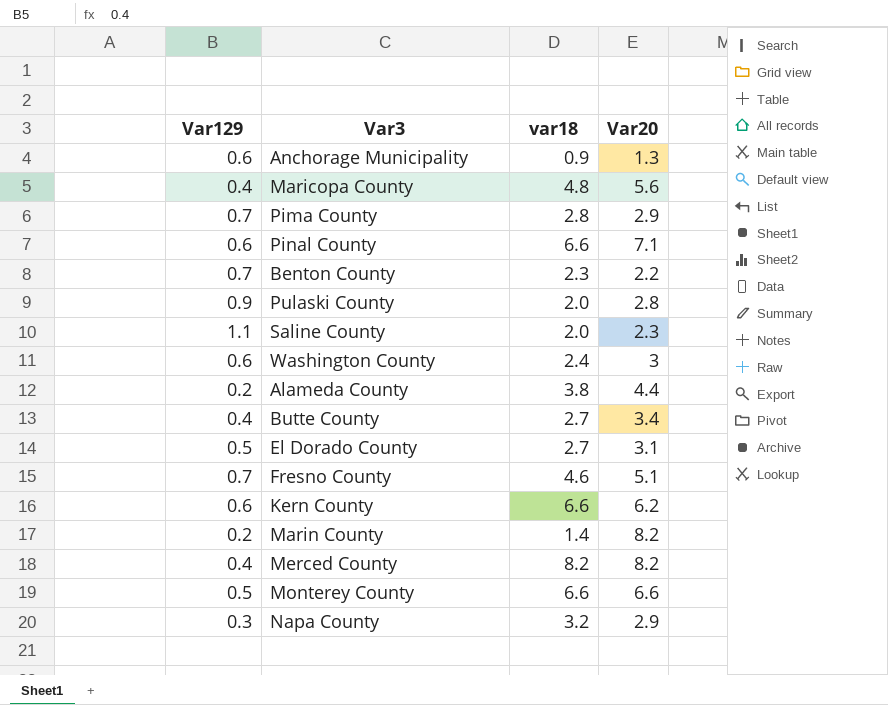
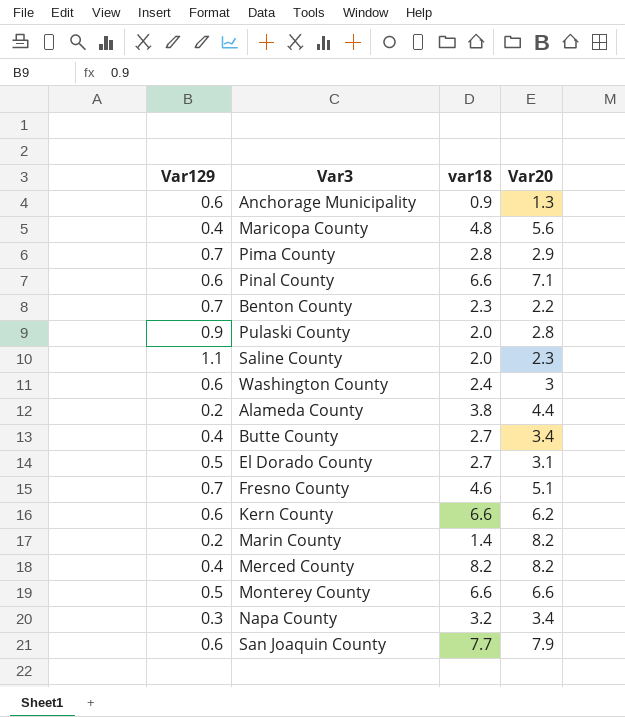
Napa County | Var20: 2.9 -> 3.4
row San Joaquin County: none -> 0.6 | 7.7 | 7.9

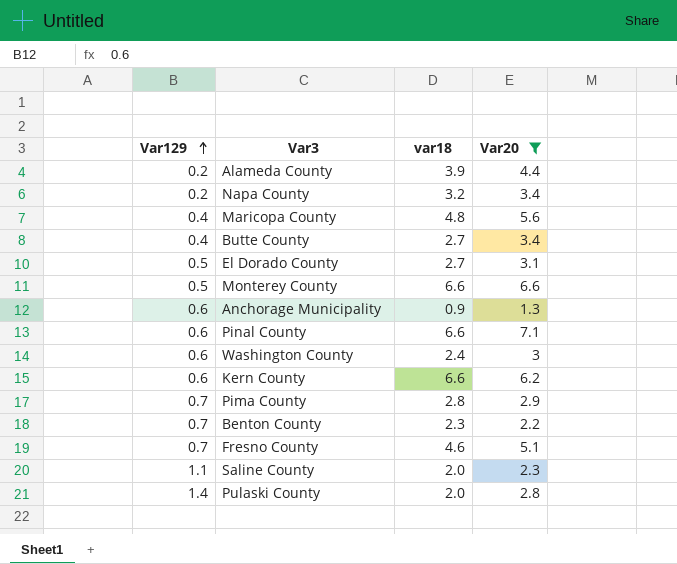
filter: none -> Var20 <= 7.1
row order: none -> Var129 ascending
Alameda County | var18: 3.8 -> 3.9
Napa County | Var129: 0.3 -> 0.2
Pulaski County | Var129: 0.9 -> 1.4

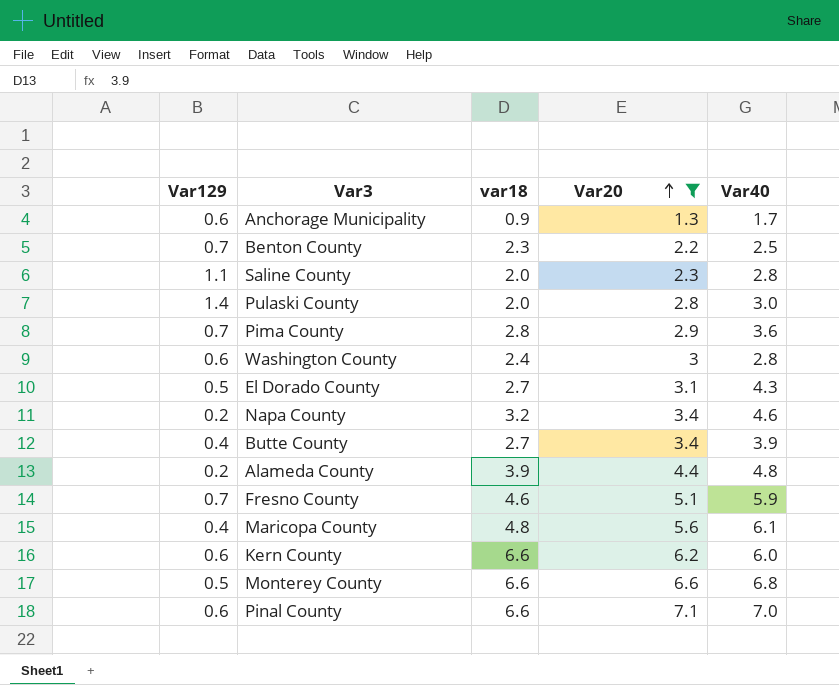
row order: Var129 ascending -> Var20 ascending
column Var40 | position: none -> 5

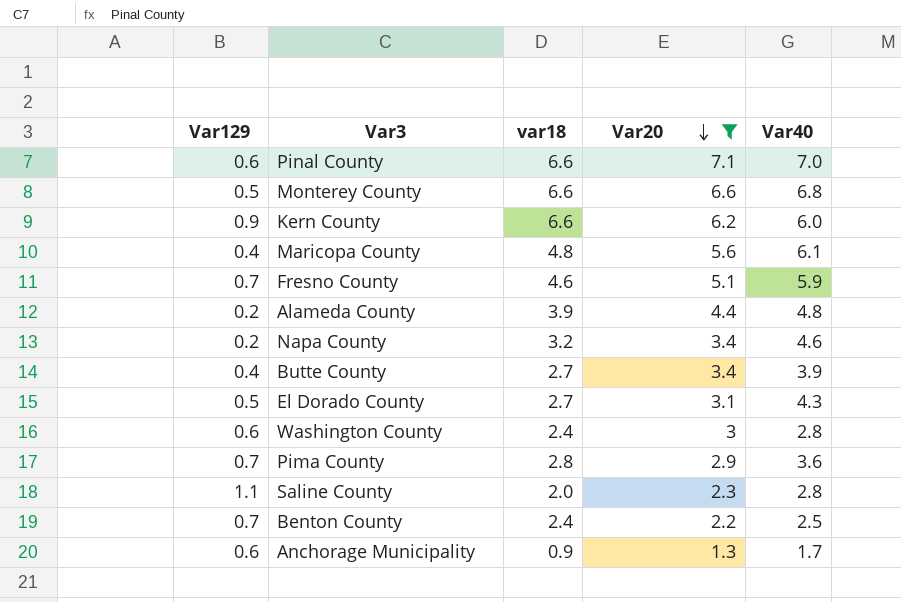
row order: Var20 ascending -> Var20 descending
row Pulaski County: 1.4 | 2.0 | 2.8 | 3.0 -> none
Kern County | Var129: 0.6 -> 0.9
Benton County | var18: 2.3 -> 2.4

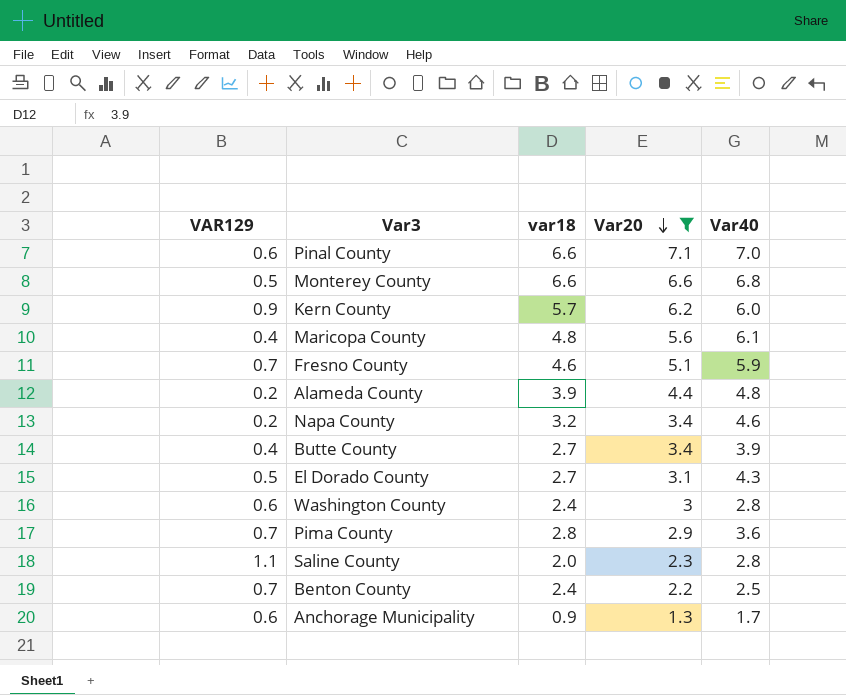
column name: Var129 -> VAR129
Kern County | var18: 6.6 -> 5.7

